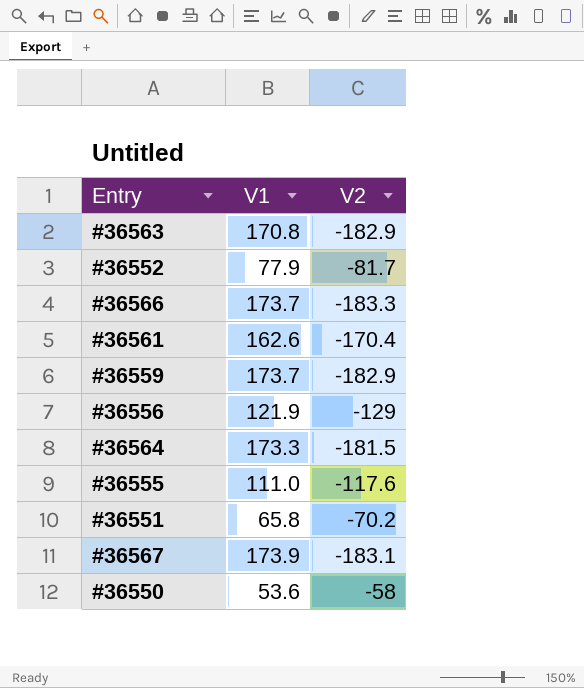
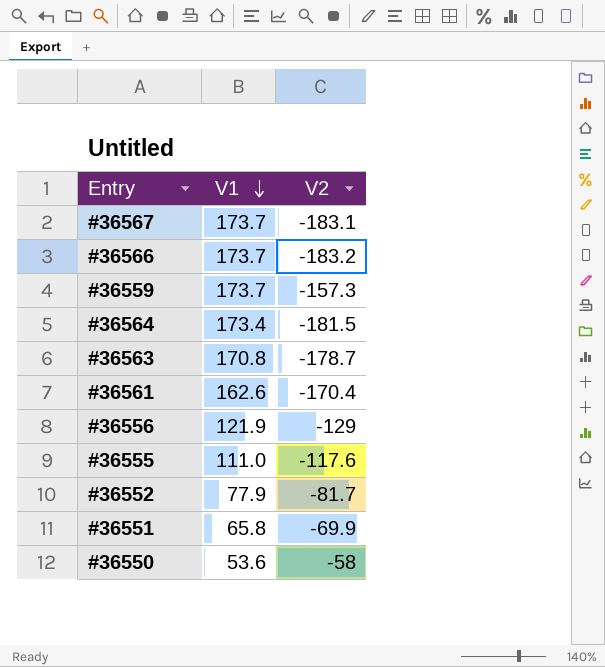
row order: none -> V1 descending
#36567 | V1: 173.9 -> 173.7
#36566 | V2: -183.3 -> -183.2
#36559 | V2: -182.9 -> -157.3
#36564 | V1: 173.3 -> 173.4
#36563 | V2: -182.9 -> -178.7
#36551 | V2: -70.2 -> -69.9

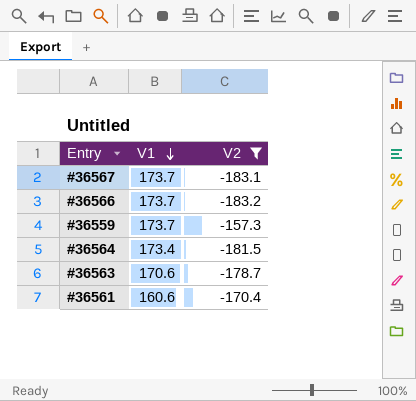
filter: none -> V2 <= -157.3
#36563 | V1: 170.8 -> 170.6
#36561 | V1: 162.6 -> 160.6

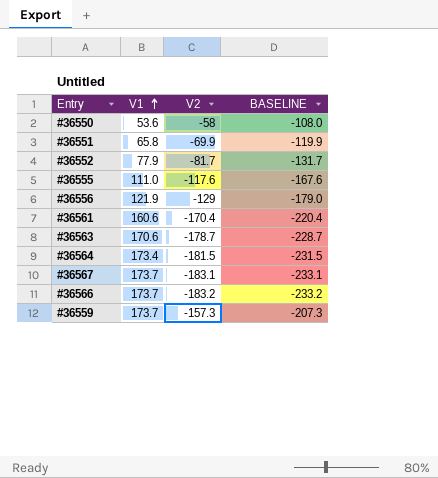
filter: V2 <= -157.3 -> none
row order: V1 descending -> V1 ascending
column BASELINE | formula: none -> [V2] - 50

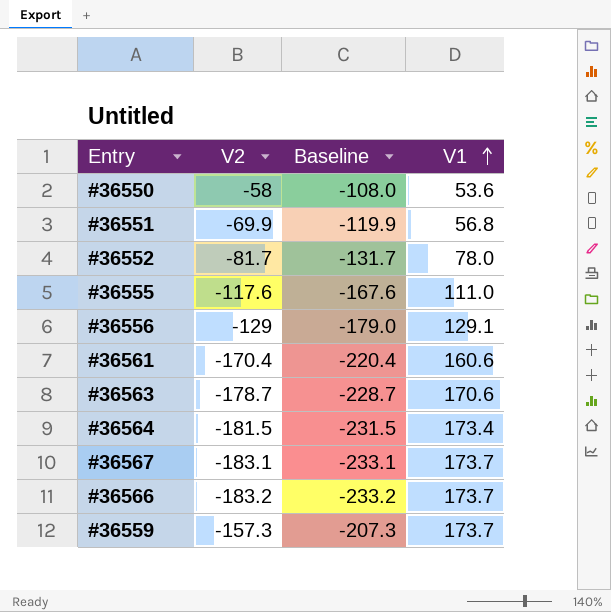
column name: BASELINE -> Baseline
column V1 | position: 2 -> 4
#36551 | V1: 65.8 -> 56.8
#36552 | V1: 77.9 -> 78.0
#36556 | V1: 121.9 -> 129.1

